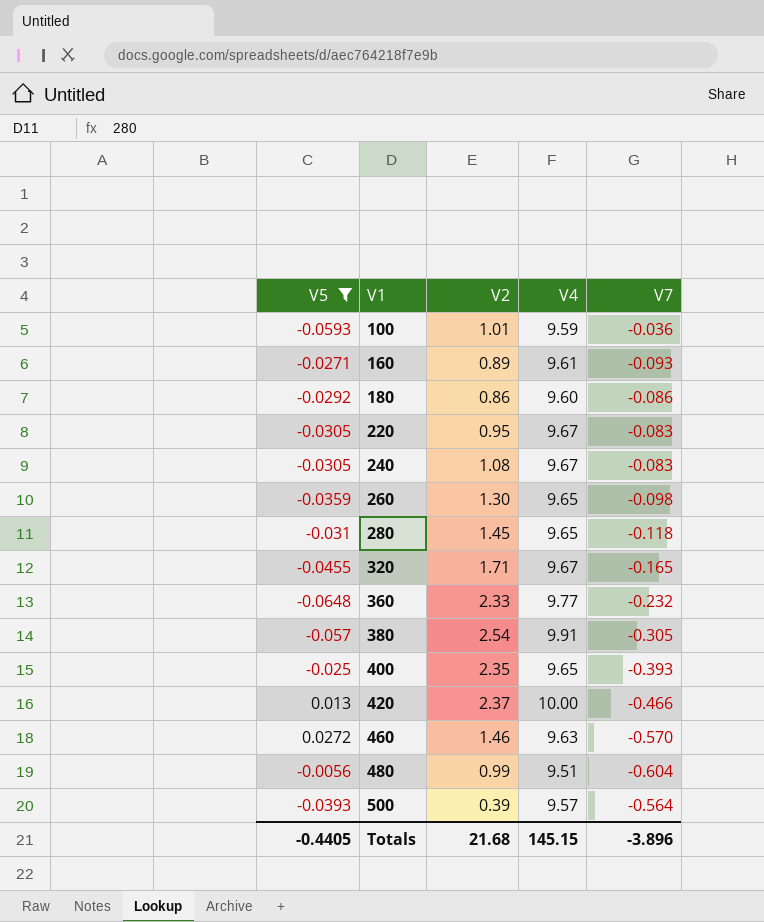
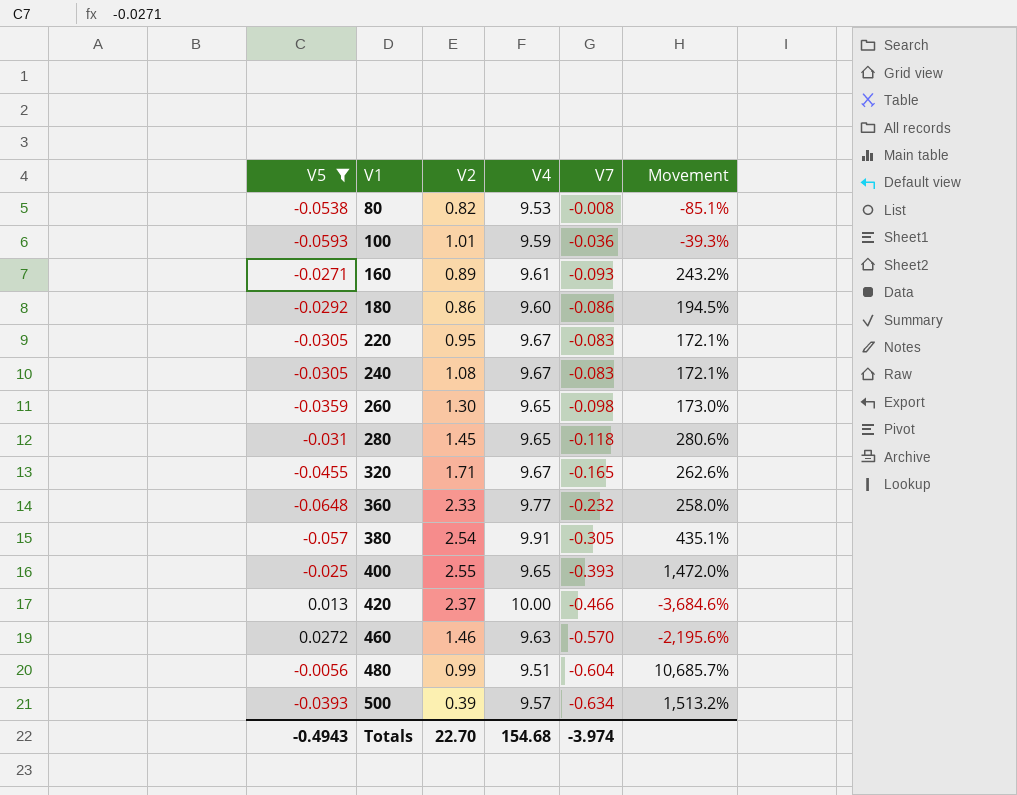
column Movement | formula: none -> ([V7] - [V5]) / [V5]
row 80: none -> -0.0538 | 0.82 | 9.53 | -0.008 | -85.1%
400 | V2: 2.35 -> 2.55
500 | V7: -0.564 -> -0.634
Totals | V5: -0.4405 -> -0.4943
Totals | V2: 21.68 -> 22.70
Totals | V4: 145.15 -> 154.68
Totals | V7: -3.896 -> -3.974

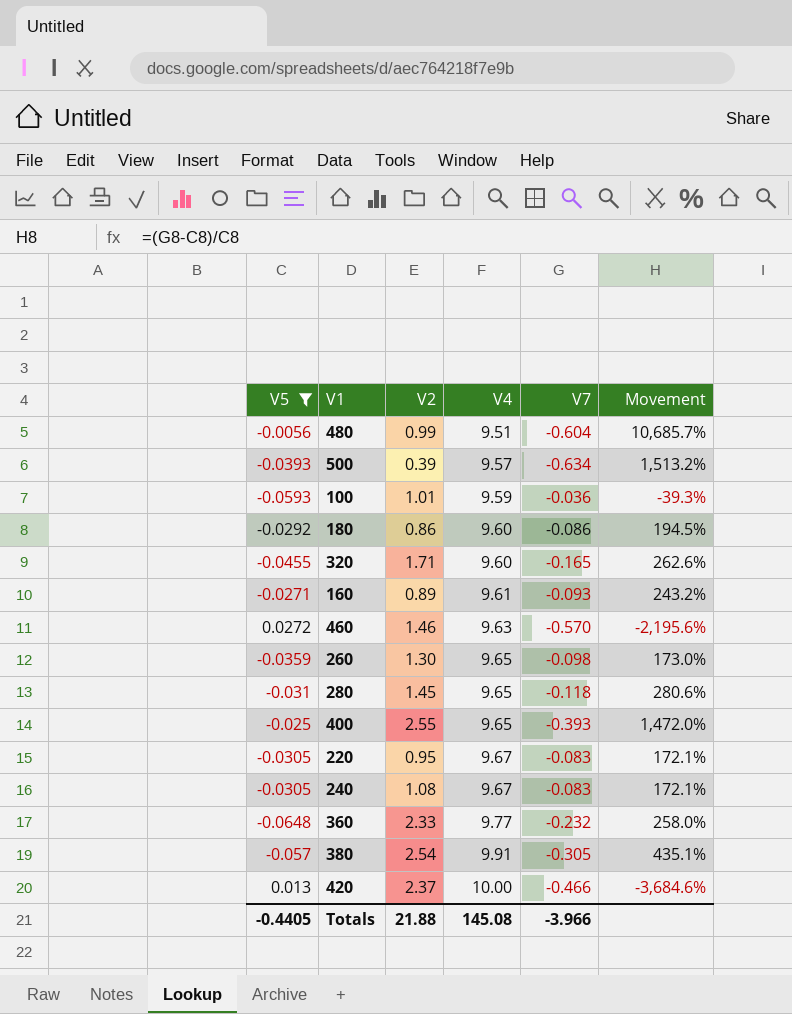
row order: V1 ascending -> V4 ascending
row 80: -0.0538 | 0.82 | 9.53 | -0.008 | -85.1% -> none
320 | V4: 9.67 -> 9.60
Totals | V5: -0.4943 -> -0.4405
Totals | V2: 22.70 -> 21.88
Totals | V4: 154.68 -> 145.08
Totals | V7: -3.974 -> -3.966

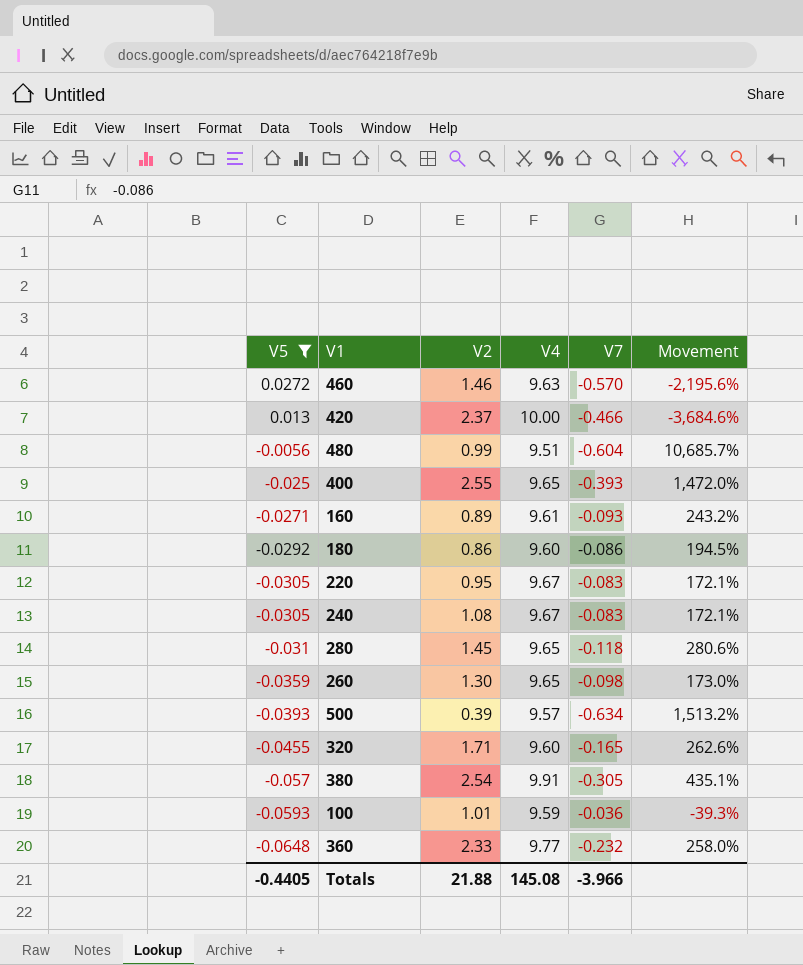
row order: V4 ascending -> V5 descending

